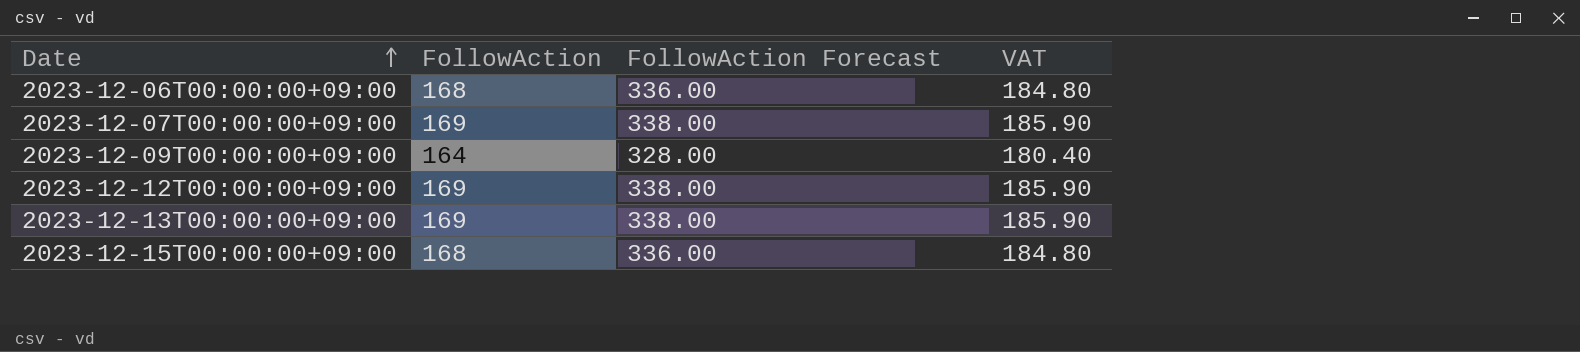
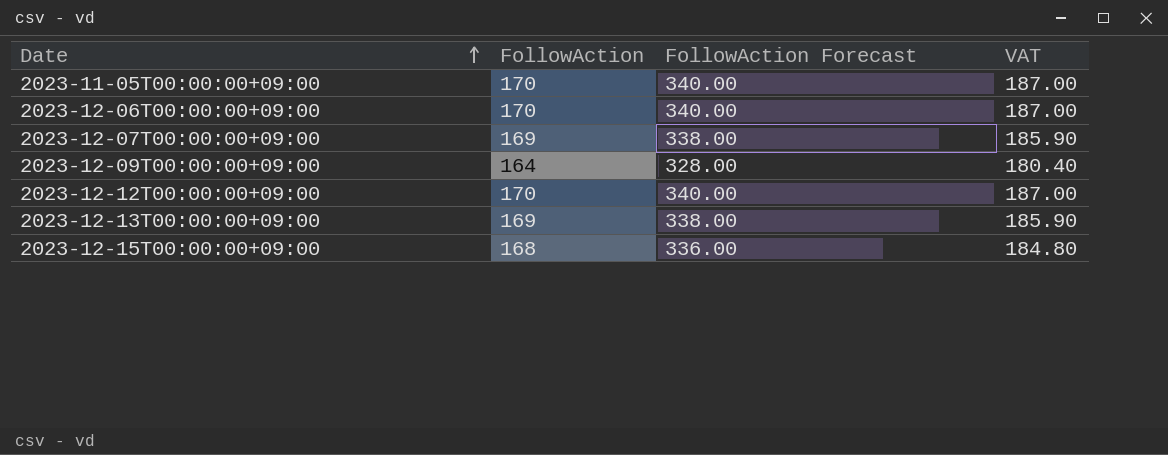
row 2023-11-05T00:00:00+09:00: none -> 170 | 340.00 | 187.00
2023-12-06T00:00:00+09:00 | FollowAction: 168 -> 170
2023-12-06T00:00:00+09:00 | FollowAction Forecast: 336.00 -> 340.00
2023-12-06T00:00:00+09:00 | VAT: 184.80 -> 187.00
2023-12-12T00:00:00+09:00 | FollowAction: 169 -> 170
2023-12-12T00:00:00+09:00 | FollowAction Forecast: 338.00 -> 340.00
2023-12-12T00:00:00+09:00 | VAT: 185.90 -> 187.00

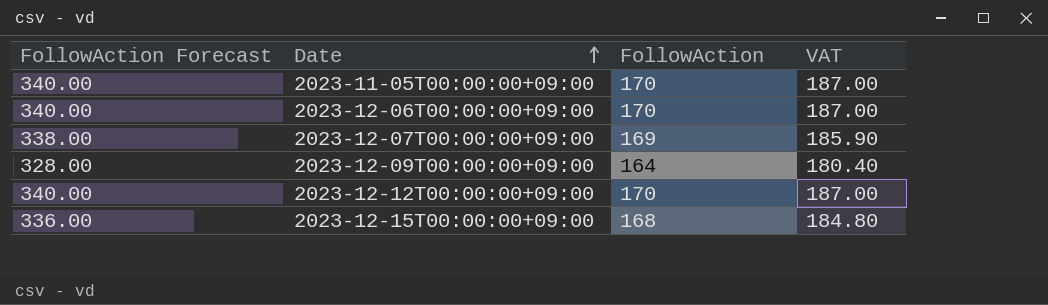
column FollowAction Forecast | position: 3 -> 1
row 2023-12-13T00:00:00+09:00: 169 | 338.00 | 185.90 -> none

